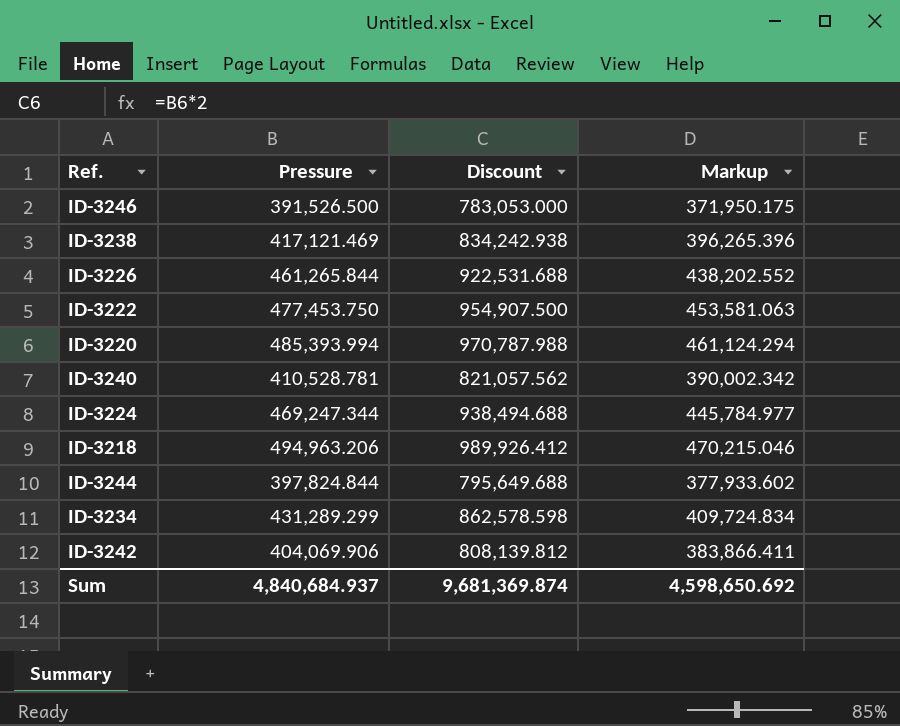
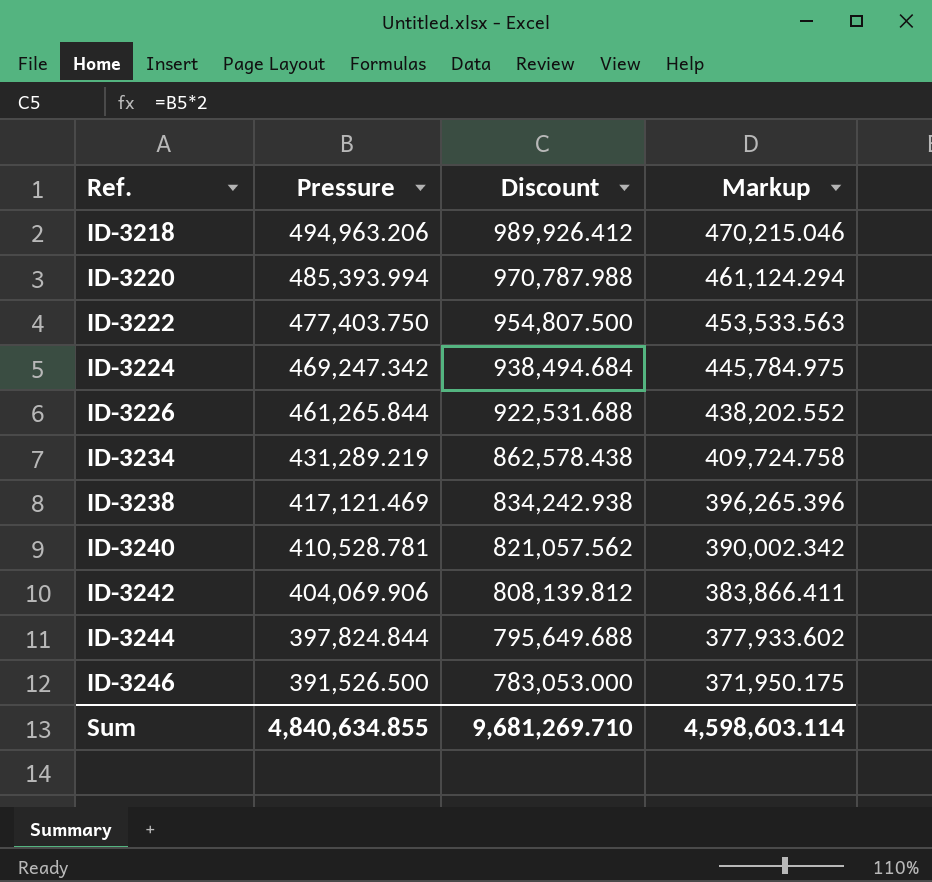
row order: none -> Ref. ascending
ID-3222 | Pressure: 477,453.750 -> 477,403.750
ID-3222 | Discount: 954,907.500 -> 954,807.500
ID-3222 | Markup: 453,581.063 -> 453,533.563
ID-3224 | Pressure: 469,247.344 -> 469,247.342
ID-3224 | Discount: 938,494.688 -> 938,494.684
ID-3224 | Markup: 445,784.977 -> 445,784.975
ID-3234 | Pressure: 431,289.299 -> 431,289.219
ID-3234 | Discount: 862,578.598 -> 862,578.438
ID-3234 | Markup: 409,724.834 -> 409,724.758
Sum | Pressure: 4,840,684.937 -> 4,840,634.855
Sum | Discount: 9,681,369.874 -> 9,681,269.710
Sum | Markup: 4,598,650.692 -> 4,598,603.114

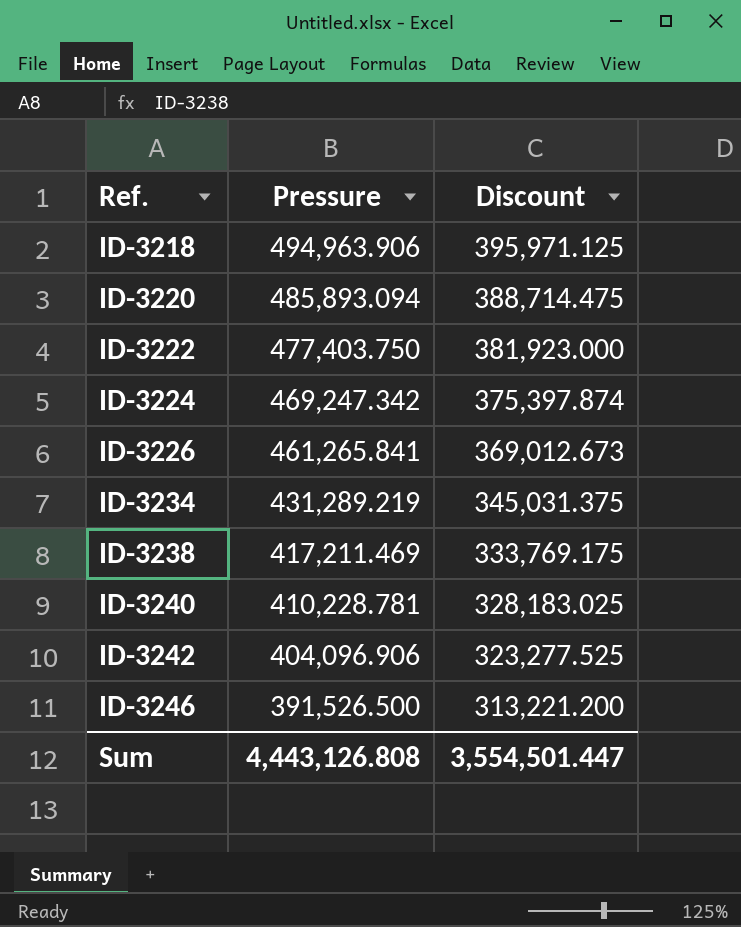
column Markup | formula: [Pressure] * 0.95 -> none
column Discount | formula: [Pressure] * 2 -> [Pressure] * 0.8
row ID-3244: 397,824.844 | 795,649.688 | 377,933.602 -> none
ID-3218 | Pressure: 494,963.206 -> 494,963.906
ID-3220 | Pressure: 485,393.994 -> 485,893.094
ID-3226 | Pressure: 461,265.844 -> 461,265.841
ID-3238 | Pressure: 417,121.469 -> 417,211.469
ID-3240 | Pressure: 410,528.781 -> 410,228.781
ID-3242 | Pressure: 404,069.906 -> 404,096.906
Sum | Pressure: 4,840,634.855 -> 4,443,126.808
Sum | Discount: 9,681,269.710 -> 3,554,501.447

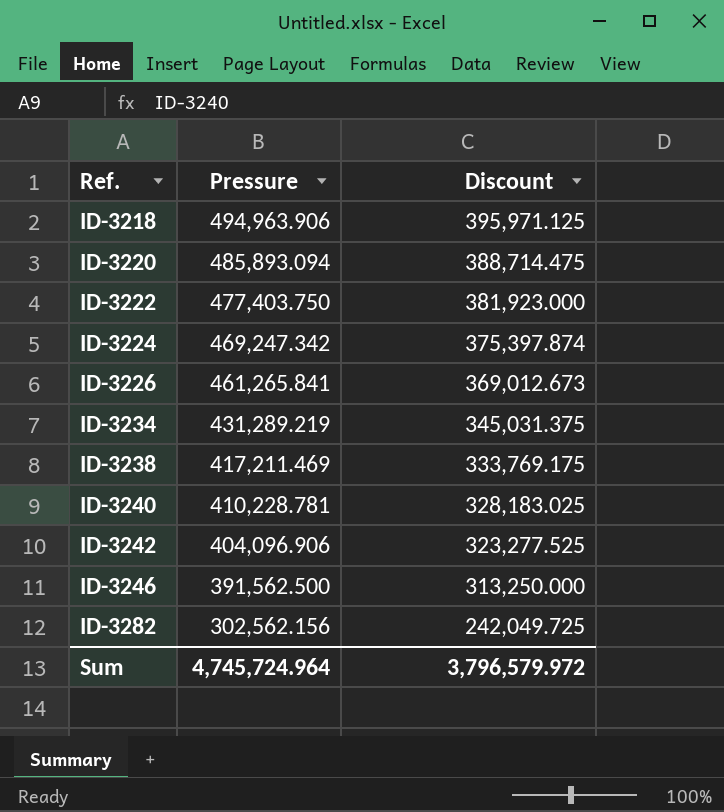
ID-3246 | Pressure: 391,526.500 -> 391,562.500
ID-3246 | Discount: 313,221.200 -> 313,250.000
row ID-3282: none -> 302,562.156 | 242,049.725
Sum | Pressure: 4,443,126.808 -> 4,745,724.964
Sum | Discount: 3,554,501.447 -> 3,796,579.972

